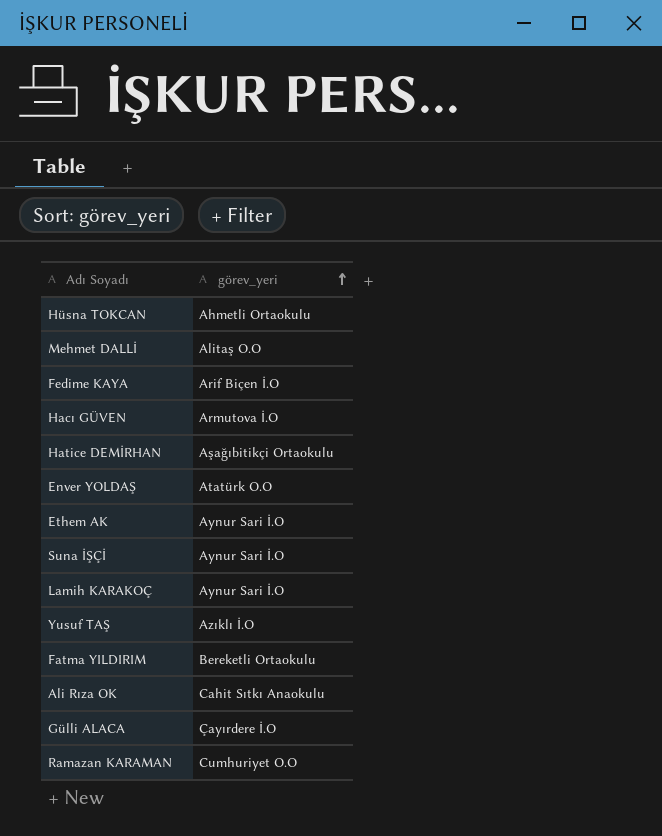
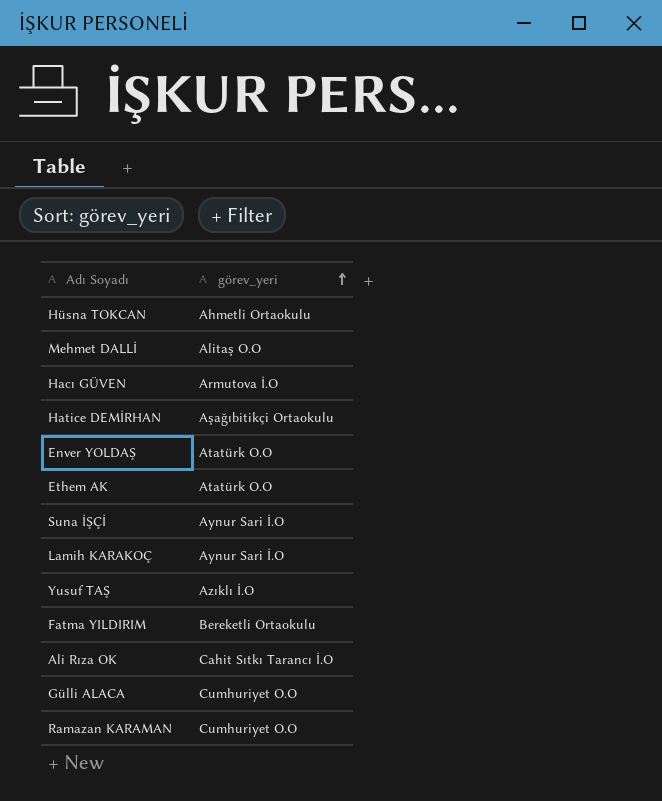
row Fedime KAYA: Arif Biçen İ.O -> none
Ethem AK | görev_yeri: Aynur Sari İ.O -> Atatürk O.O
Ali Rıza OK | görev_yeri: Cahit Sıtkı Anaokulu -> Cahit Sıtkı Tarancı İ.O
Gülli ALACA | görev_yeri: Çayırdere İ.O -> Cumhuriyet O.O

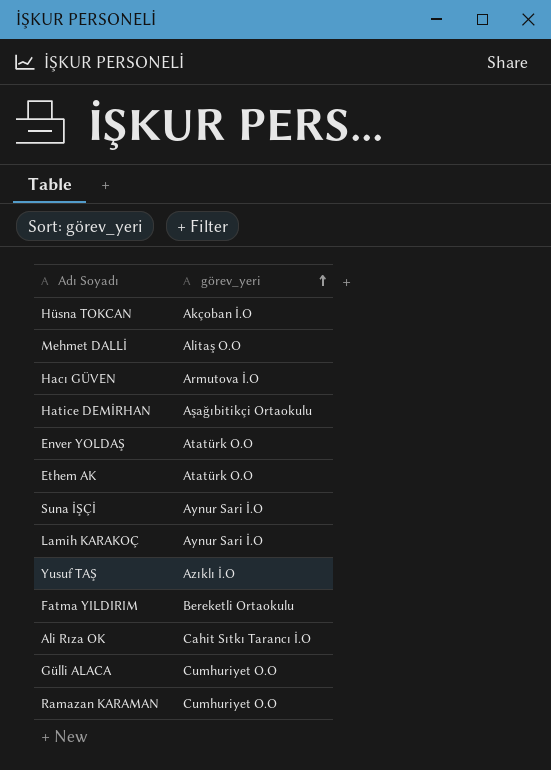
Hüsna TOKCAN | görev_yeri: Ahmetli Ortaokulu -> Akçoban İ.O

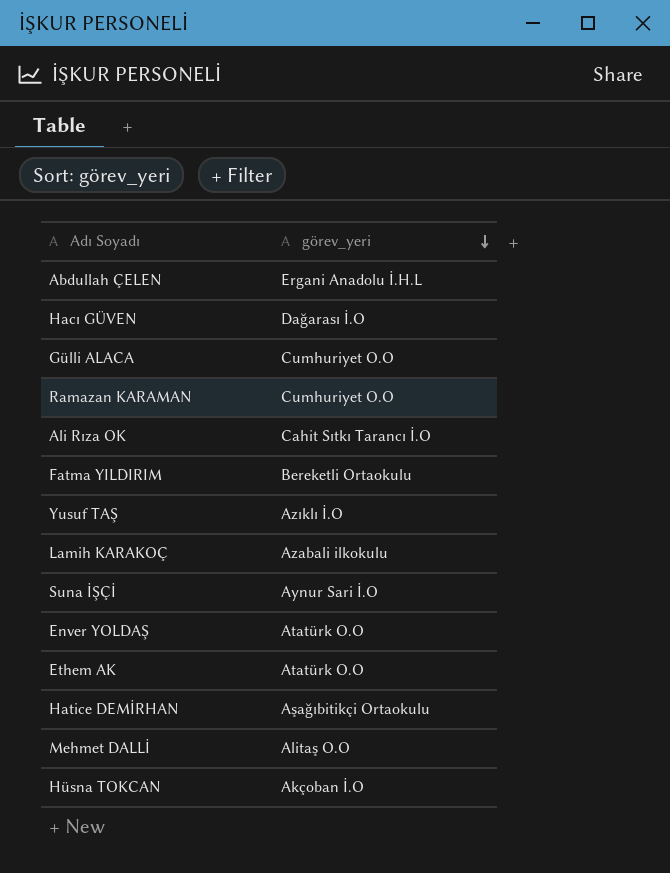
row order: görev_yeri ascending -> görev_yeri descending
row Abdullah ÇELEN: none -> Ergani Anadolu İ.H.L
Hacı GÜVEN | görev_yeri: Armutova İ.O -> Dağarası İ.O
Lamih KARAKOÇ | görev_yeri: Aynur Sari İ.O -> Azabali ilkokulu

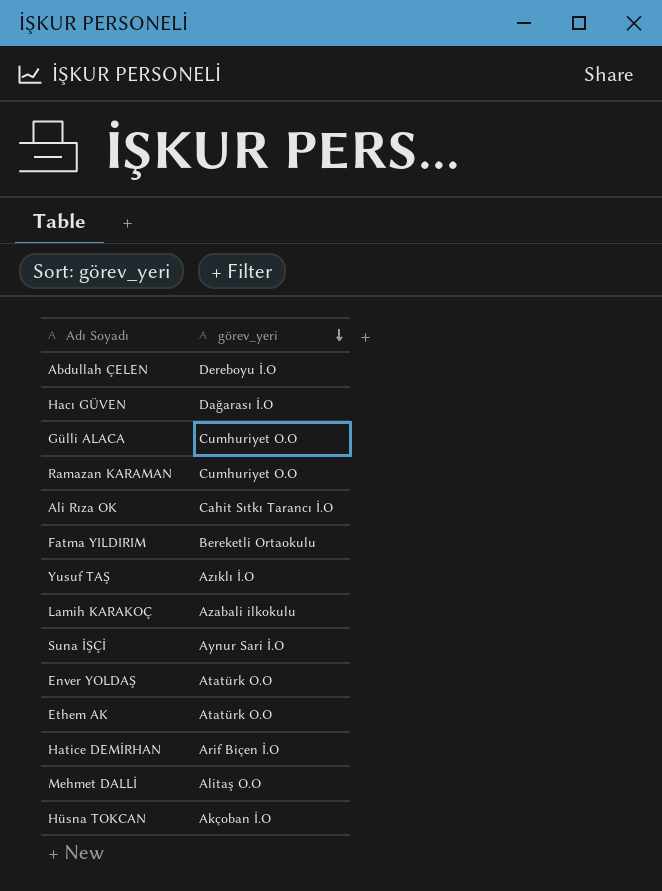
Abdullah ÇELEN | görev_yeri: Ergani Anadolu İ.H.L -> Dereboyu İ.O
Hatice DEMİRHAN | görev_yeri: Aşağıbitikçi Ortaokulu -> Arif Biçen İ.O

